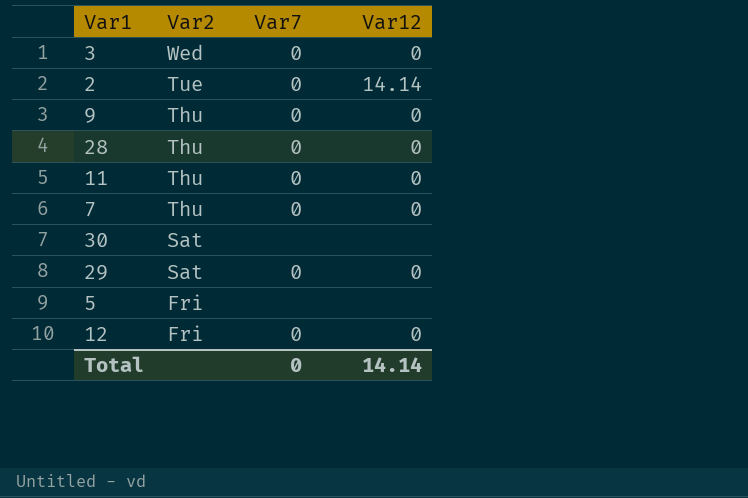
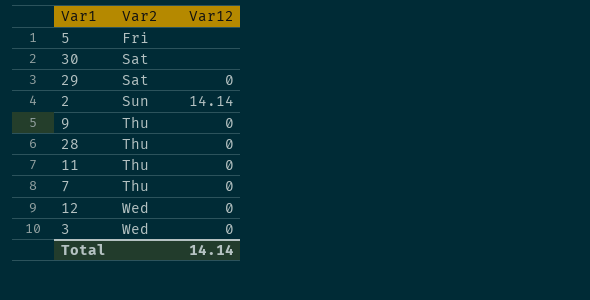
row order: Var2 descending -> Var2 ascending
column Var7 | position: 3 -> none
2 | Var2: Tue -> Sun
12 | Var2: Fri -> Wed

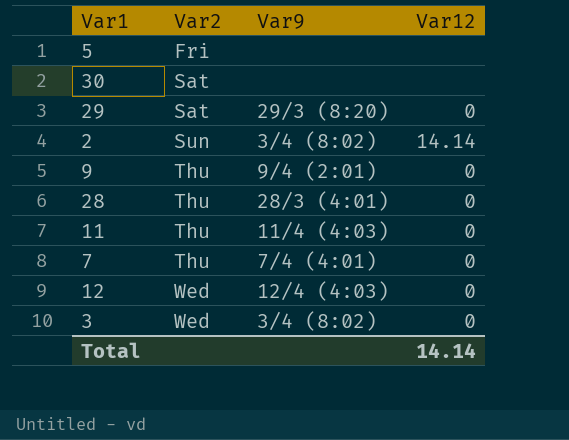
column Var9 | position: none -> 3

